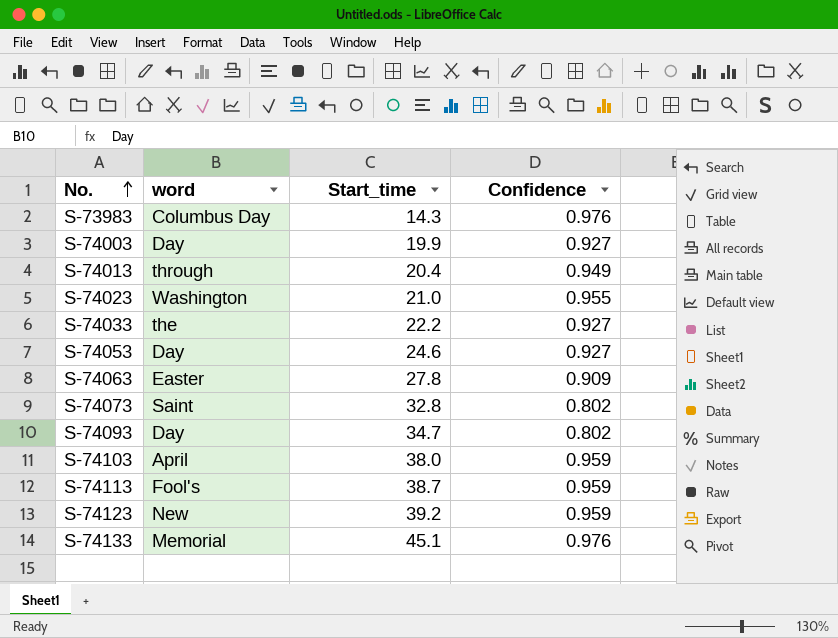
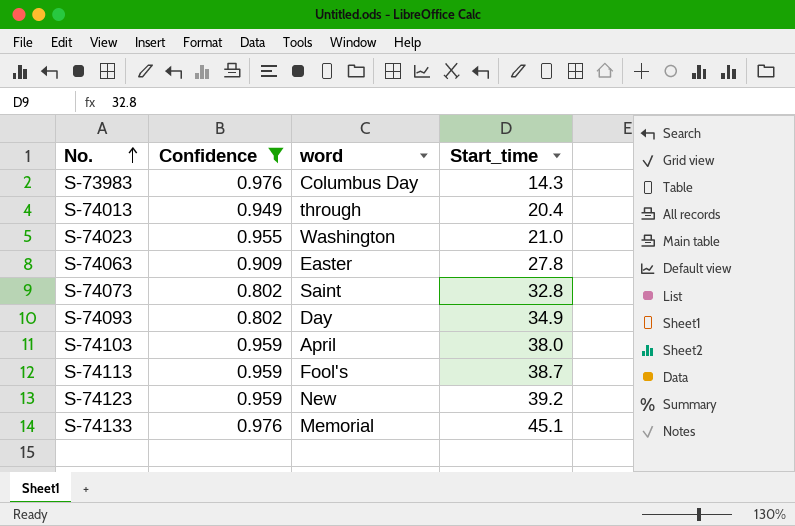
filter: none -> Confidence != 0.927
column Confidence | position: 4 -> 2
S-74093 | Start_time: 34.7 -> 34.9

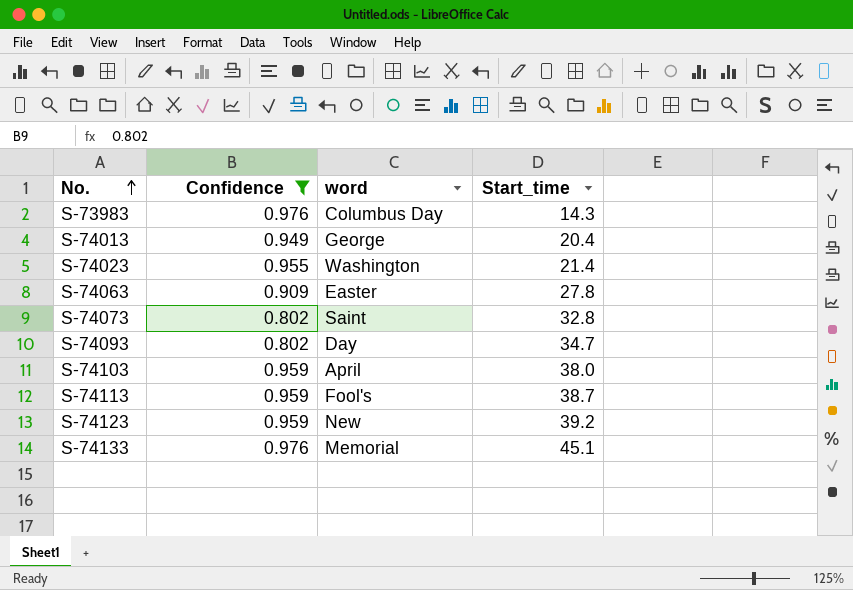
S-74013 | word: through -> George
S-74023 | Start_time: 21.0 -> 21.4
S-74093 | Start_time: 34.9 -> 34.7

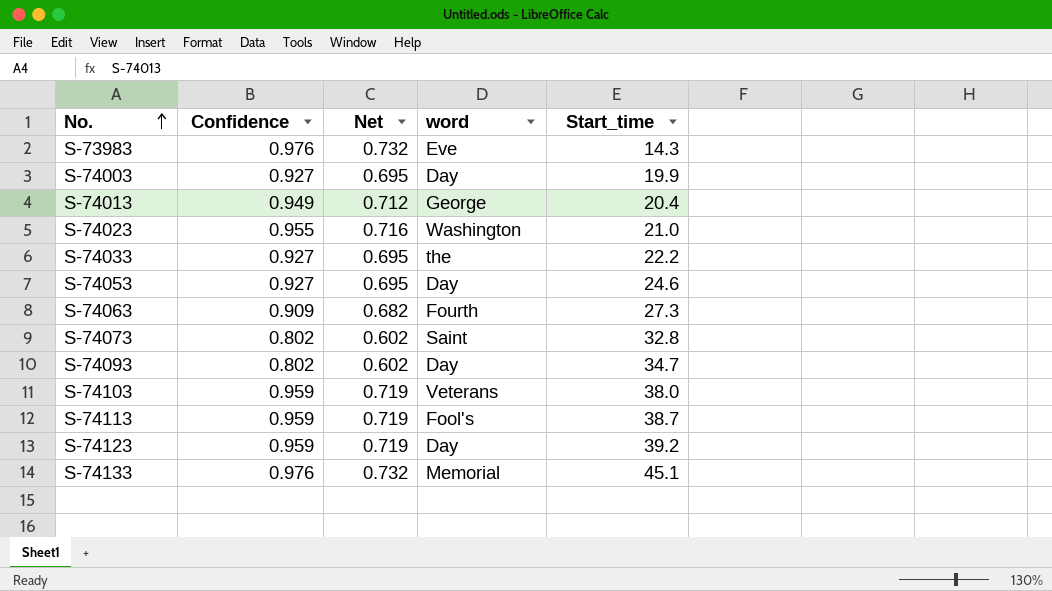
filter: Confidence != 0.927 -> none
column Net | formula: none -> [Confidence] * 0.75
S-73983 | word: Columbus Day -> Eve
S-74023 | Start_time: 21.4 -> 21.0
S-74063 | word: Easter -> Fourth
S-74063 | Start_time: 27.8 -> 27.3
S-74103 | word: April -> Veterans
S-74123 | word: New -> Day

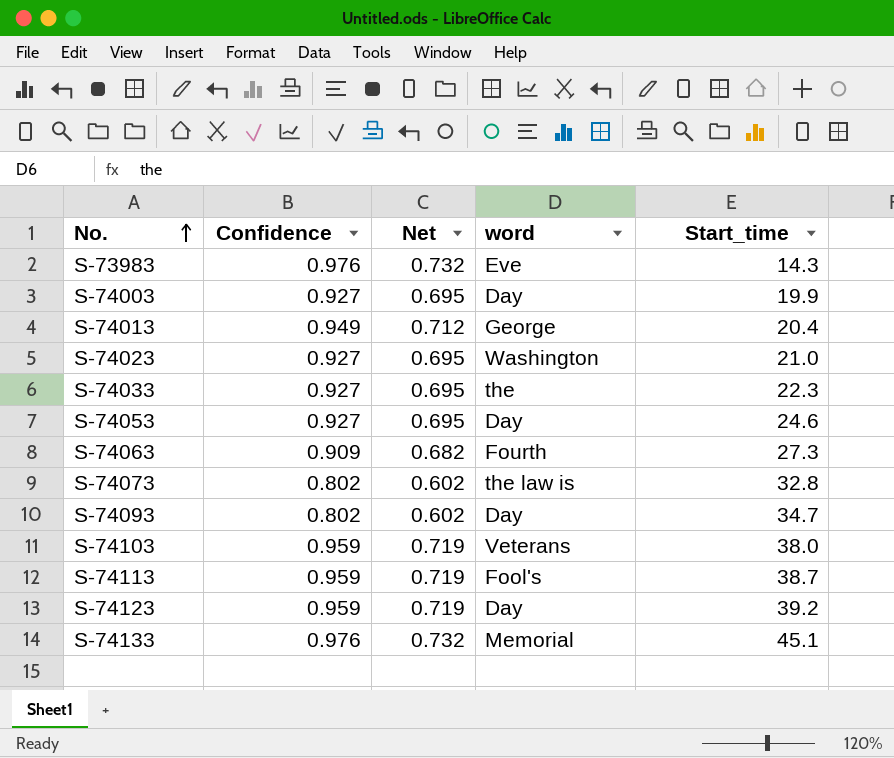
S-74023 | Confidence: 0.955 -> 0.927
S-74023 | Net: 0.716 -> 0.695
S-74033 | Start_time: 22.2 -> 22.3
S-74073 | word: Saint -> the law is

